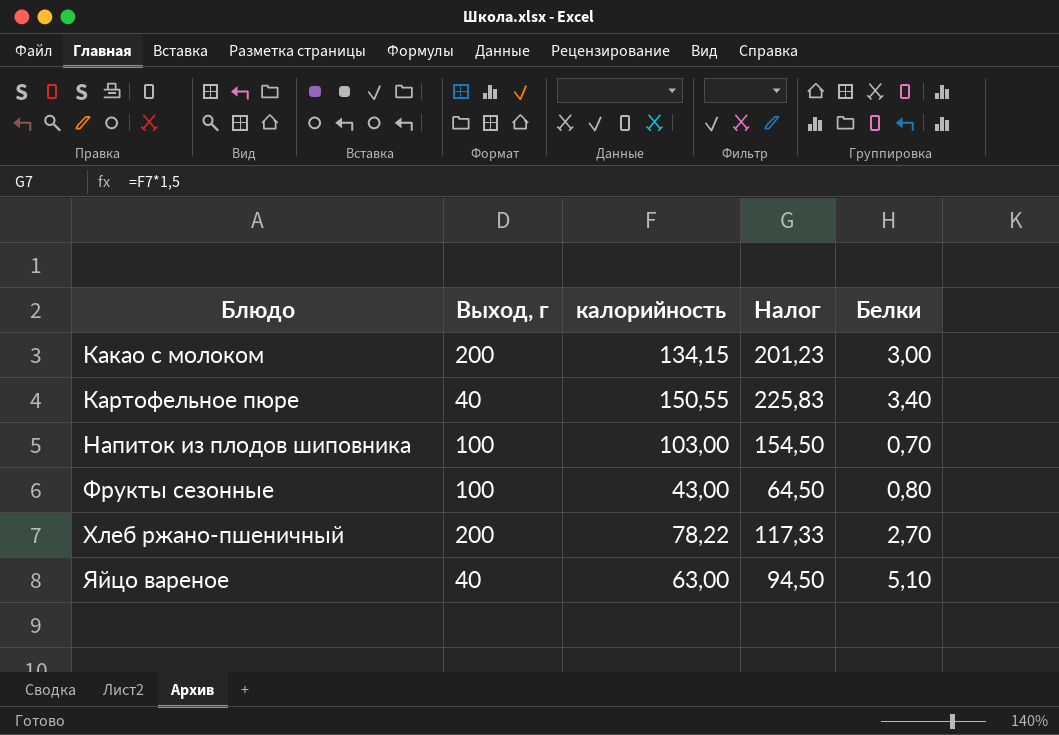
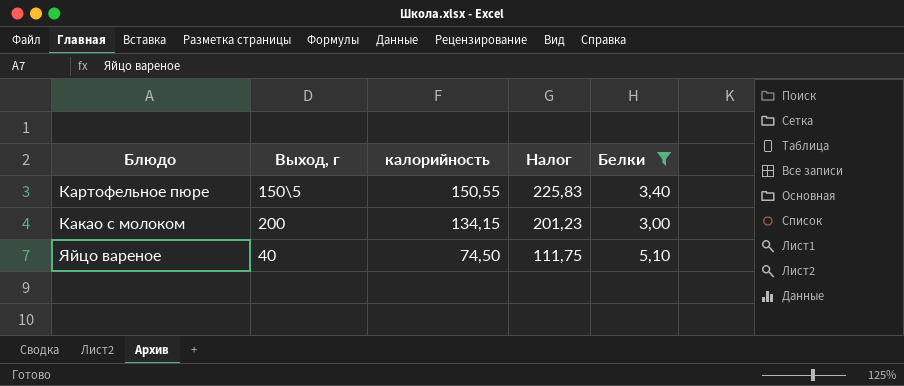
filter: none -> Белки >= 3,00
row order: Блюдо ascending -> калорийность descending
Картофельное пюре | Выход, г: 40 -> 150\5
Яйцо вареное | калорийность: 63,00 -> 74,50
Яйцо вареное | Налог: 94,50 -> 111,75

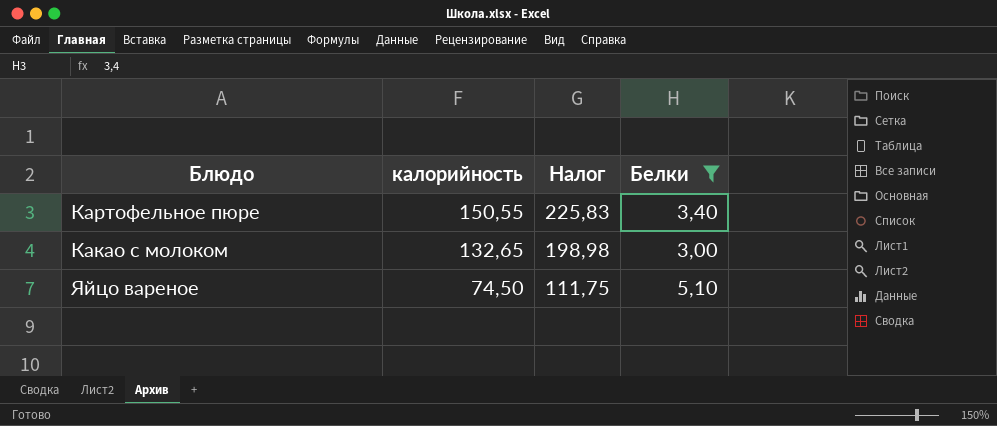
column Выход, г | position: 2 -> none
Какао с молоком | калорийность: 134,15 -> 132,65
Какао с молоком | Налог: 201,23 -> 198,98

